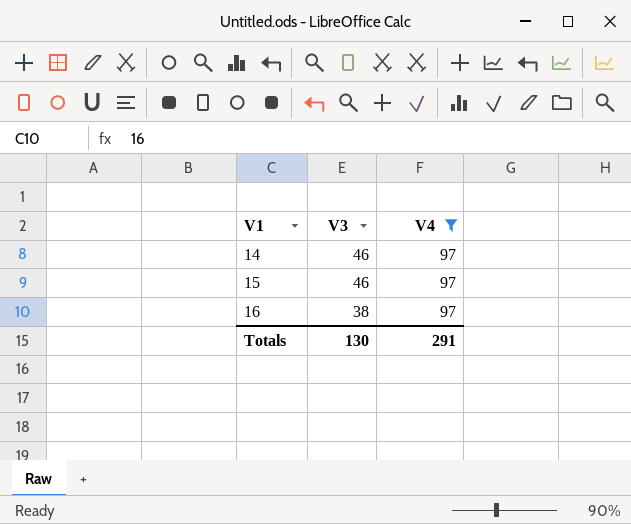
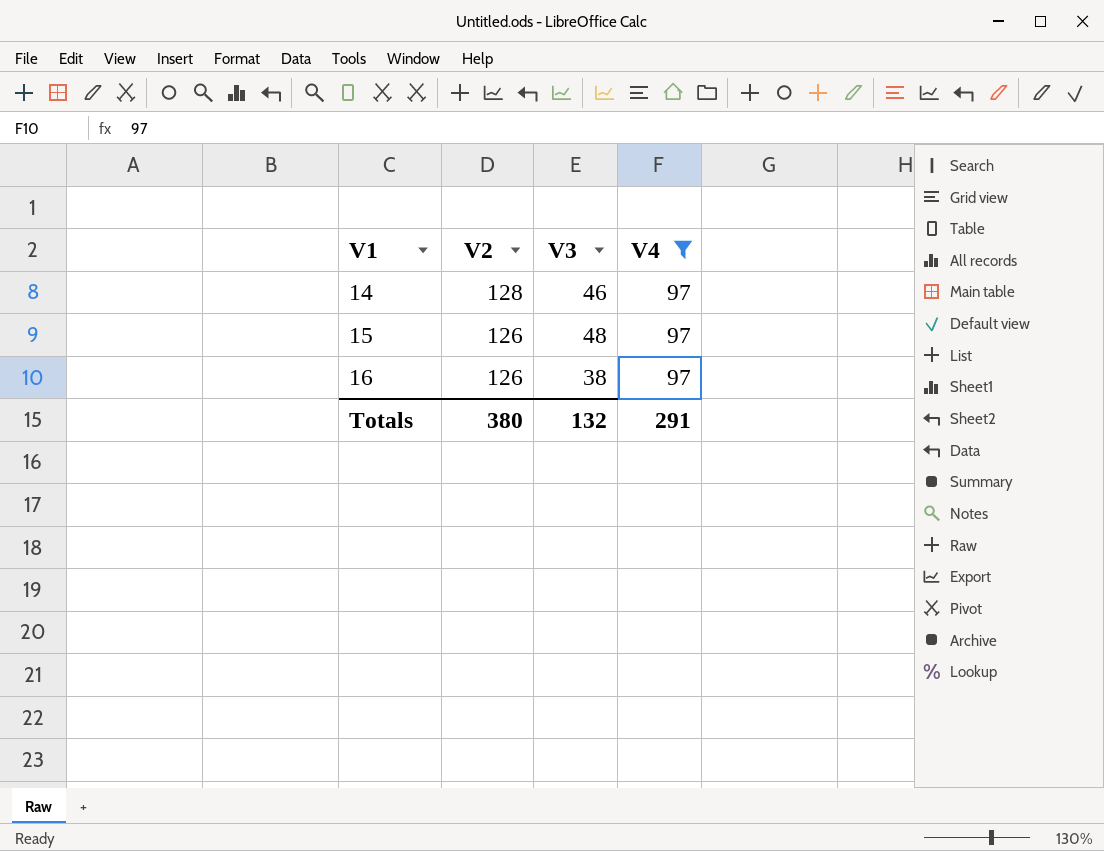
column V2 | position: none -> 2
15 | V3: 46 -> 48
Totals | V3: 130 -> 132

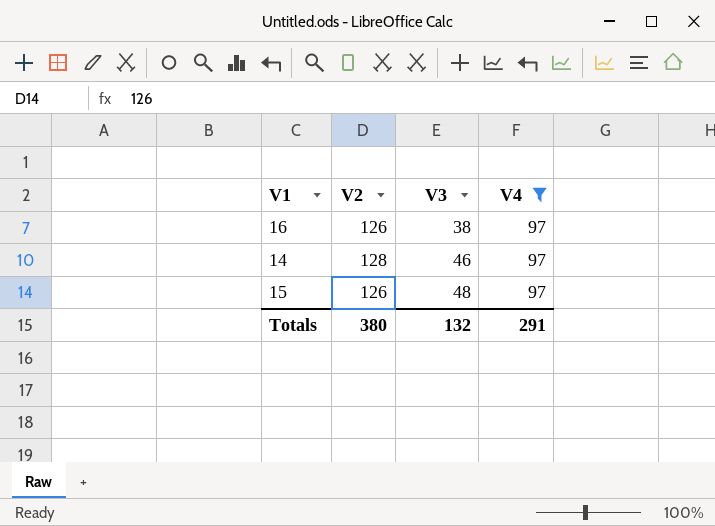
row order: V1 ascending -> V3 ascending

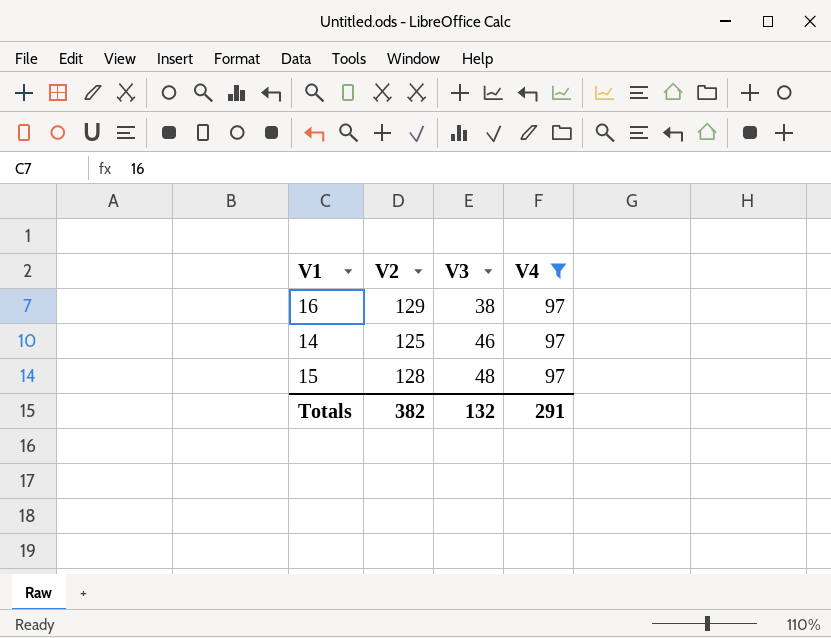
16 | V2: 126 -> 129
14 | V2: 128 -> 125
15 | V2: 126 -> 128
Totals | V2: 380 -> 382

